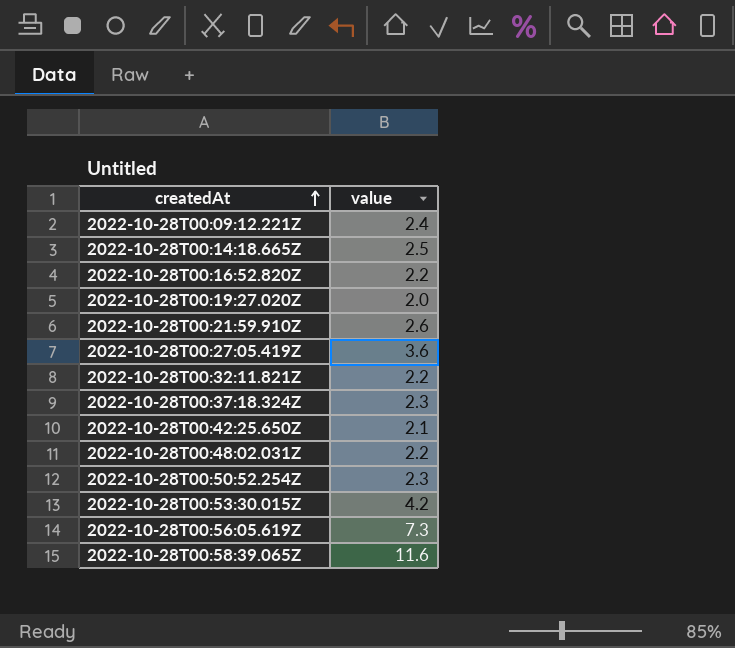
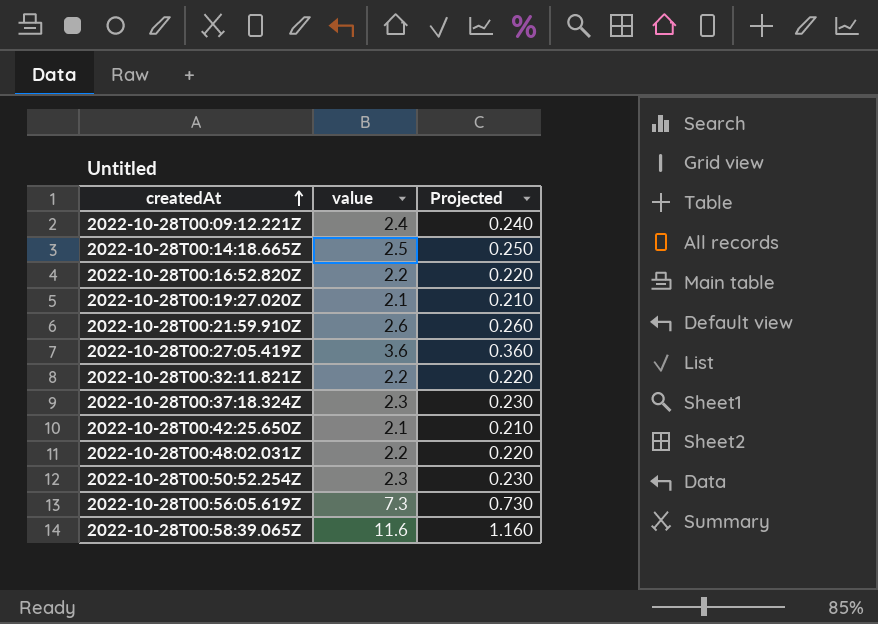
column Projected | formula: none -> [value] * 0.1
row 2022-10-28T00:53:30.015Z: 4.2 -> none
2022-10-28T00:19:27.020Z | value: 2.0 -> 2.1

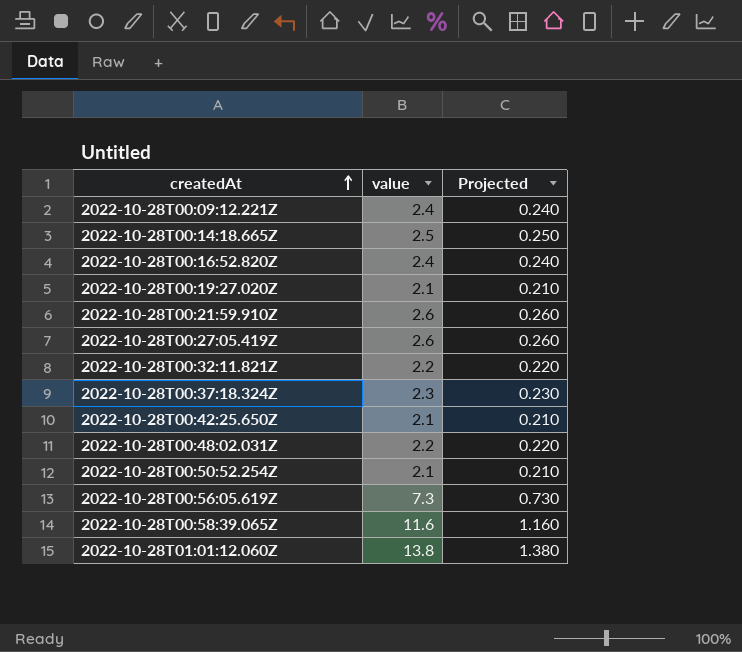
2022-10-28T00:16:52.820Z | value: 2.2 -> 2.4
2022-10-28T00:16:52.820Z | Projected: 0.220 -> 0.240
2022-10-28T00:27:05.419Z | value: 3.6 -> 2.6
2022-10-28T00:27:05.419Z | Projected: 0.360 -> 0.260
2022-10-28T00:50:52.254Z | value: 2.3 -> 2.1
2022-10-28T00:50:52.254Z | Projected: 0.230 -> 0.210
row 2022-10-28T01:01:12.060Z: none -> 13.8 | 1.380

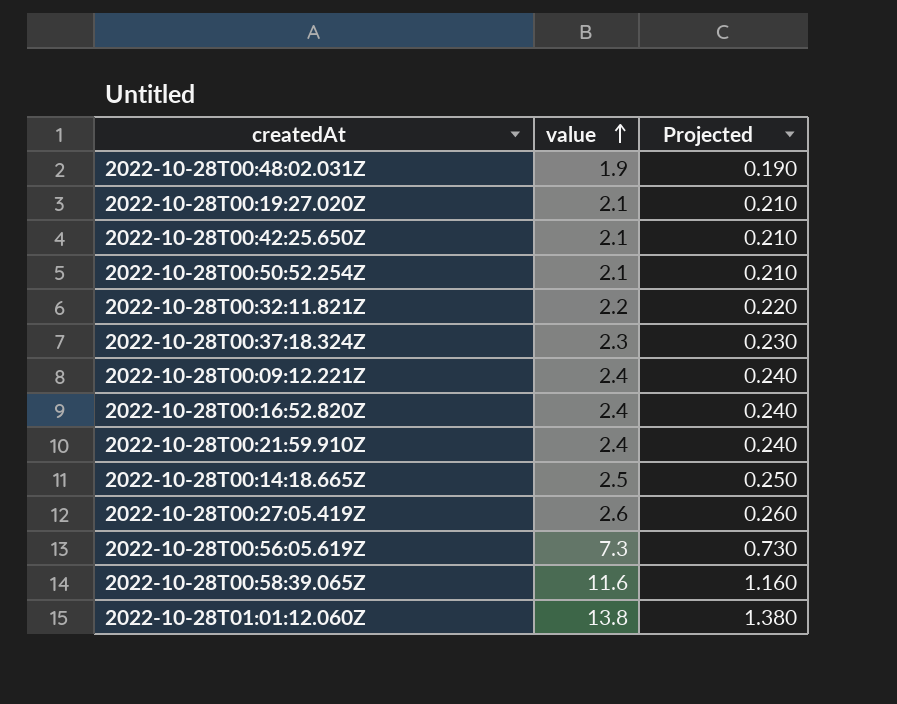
row order: createdAt ascending -> value ascending
2022-10-28T00:48:02.031Z | value: 2.2 -> 1.9
2022-10-28T00:48:02.031Z | Projected: 0.220 -> 0.190
2022-10-28T00:21:59.910Z | value: 2.6 -> 2.4
2022-10-28T00:21:59.910Z | Projected: 0.260 -> 0.240

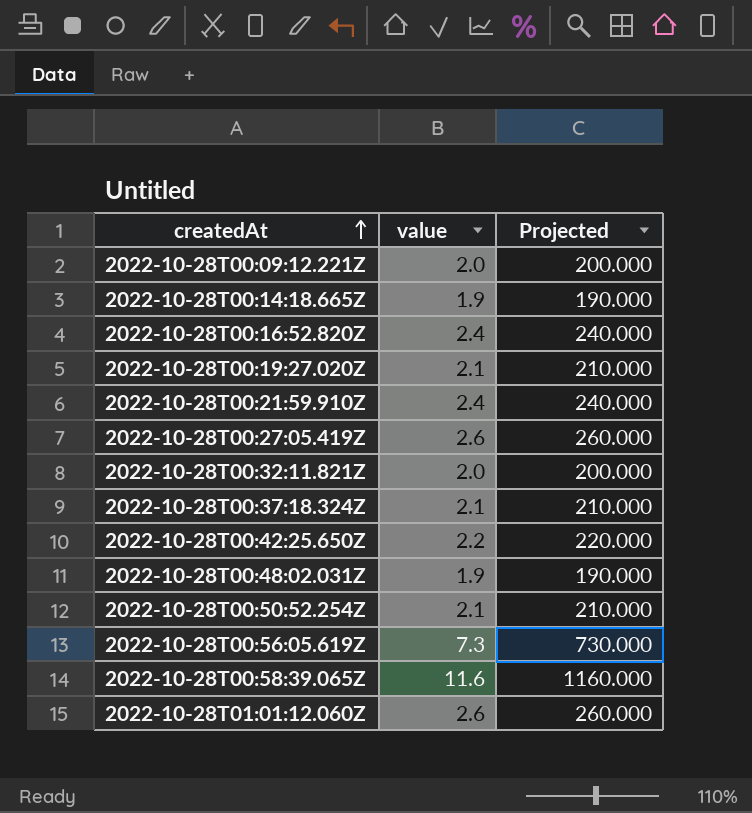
row order: value ascending -> createdAt ascending
column Projected | formula: [value] * 0.1 -> [value] * 100
2022-10-28T00:09:12.221Z | value: 2.4 -> 2.0
2022-10-28T00:14:18.665Z | value: 2.5 -> 1.9
2022-10-28T00:32:11.821Z | value: 2.2 -> 2.0
2022-10-28T00:37:18.324Z | value: 2.3 -> 2.1
2022-10-28T00:42:25.650Z | value: 2.1 -> 2.2
2022-10-28T01:01:12.060Z | value: 13.8 -> 2.6

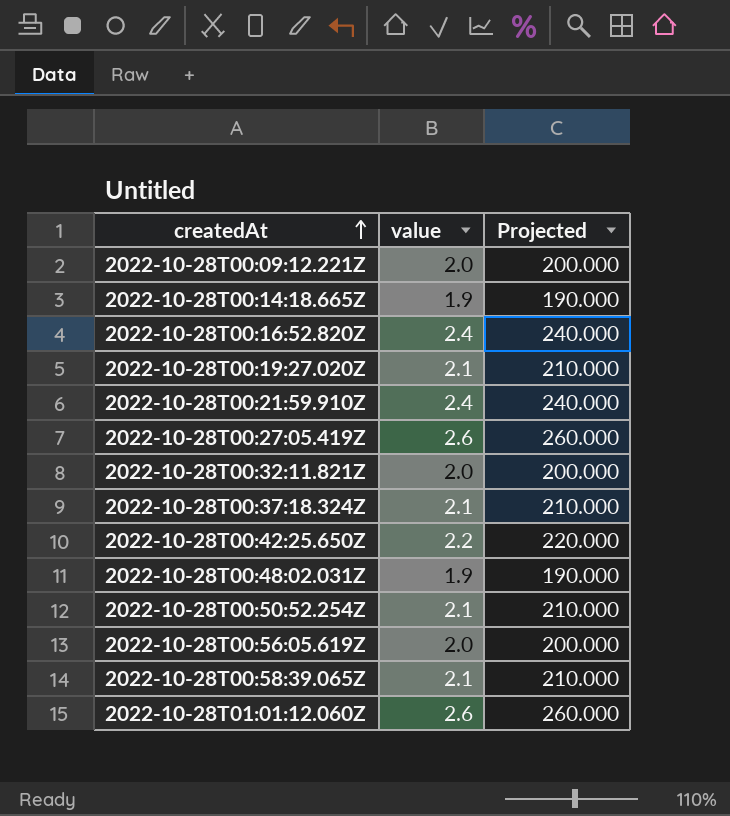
2022-10-28T00:56:05.619Z | value: 7.3 -> 2.0
2022-10-28T00:56:05.619Z | Projected: 730.000 -> 200.000
2022-10-28T00:58:39.065Z | value: 11.6 -> 2.1
2022-10-28T00:58:39.065Z | Projected: 1160.000 -> 210.000

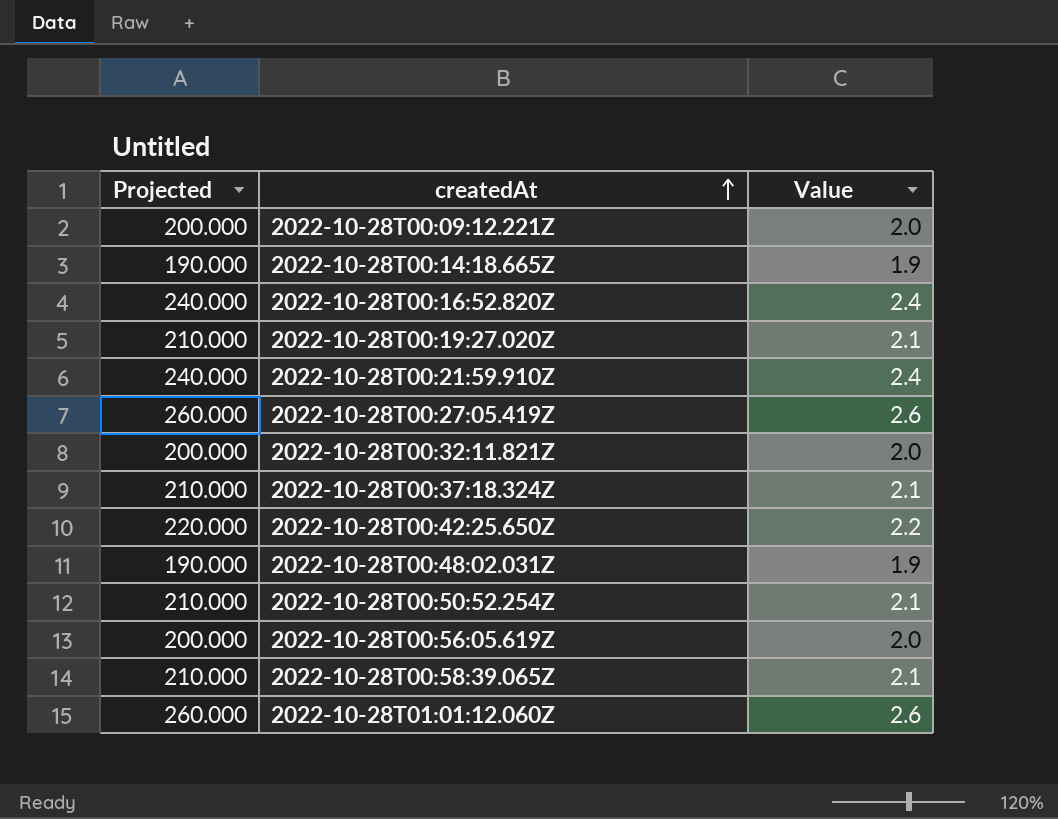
column Projected | position: 3 -> 1
column name: value -> Value

